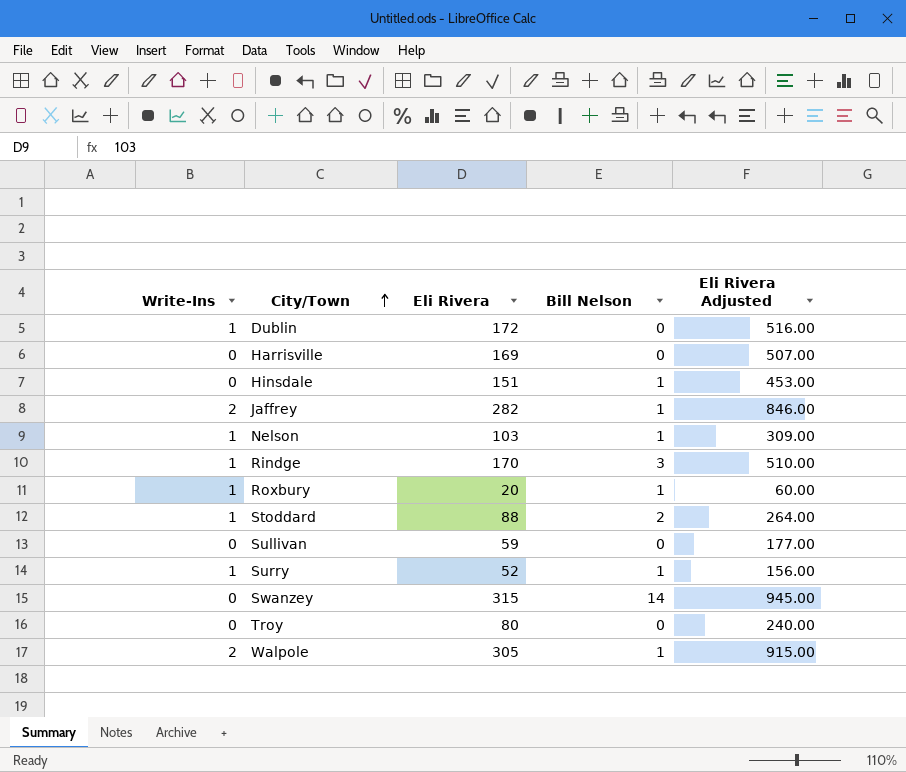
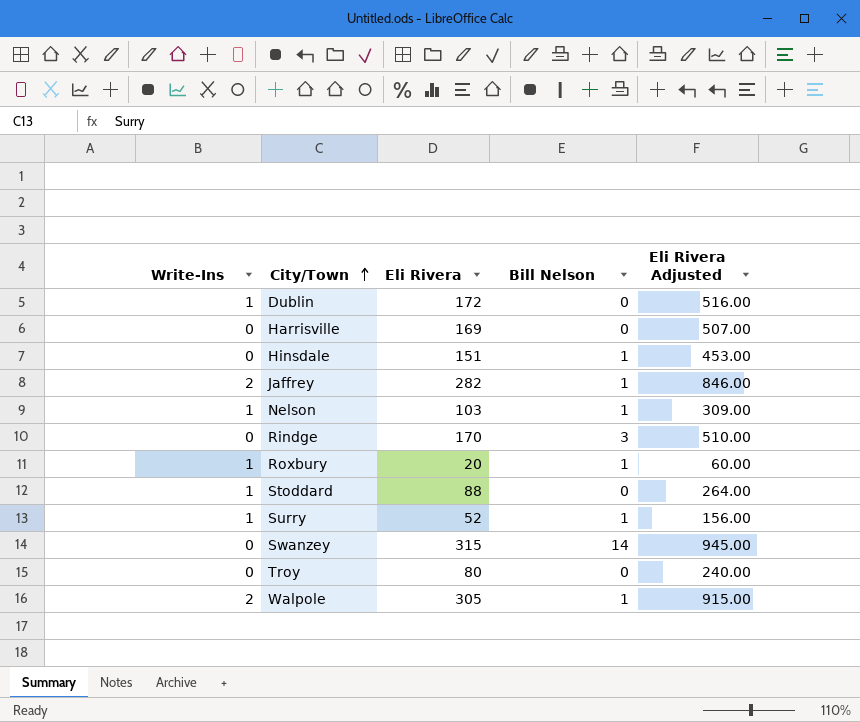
row Sullivan: 0 | 59 | 0 | 177.00 -> none
Rindge | Write-Ins: 1 -> 0
Stoddard | Bill Nelson: 2 -> 0

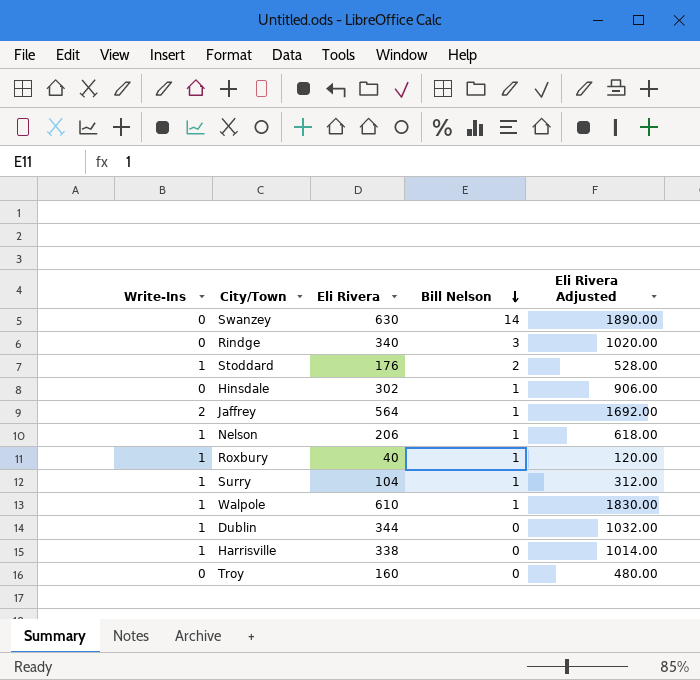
row order: City/Town ascending -> Bill Nelson descending
Swanzey | Eli Rivera: 315 -> 630
Swanzey | Eli Rivera Adjusted: 945.00 -> 1890.00
Rindge | Eli Rivera: 170 -> 340
Rindge | Eli Rivera Adjusted: 510.00 -> 1020.00
Stoddard | Eli Rivera: 88 -> 176
Stoddard | Bill Nelson: 0 -> 2
Stoddard | Eli Rivera Adjusted: 264.00 -> 528.00
Hinsdale | Eli Rivera: 151 -> 302
Hinsdale | Eli Rivera Adjusted: 453.00 -> 906.00
Jaffrey | Eli Rivera: 282 -> 564
Jaffrey | Eli Rivera Adjusted: 846.00 -> 1692.00
Nelson | Eli Rivera: 103 -> 206
Nelson | Eli Rivera Adjusted: 309.00 -> 618.00
Roxbury | Eli Rivera: 20 -> 40
Roxbury | Eli Rivera Adjusted: 60.00 -> 120.00
Surry | Eli Rivera: 52 -> 104
Surry | Eli Rivera Adjusted: 156.00 -> 312.00
Walpole | Write-Ins: 2 -> 1
Walpole | Eli Rivera: 305 -> 610
Walpole | Eli Rivera Adjusted: 915.00 -> 1830.00
Dublin | Eli Rivera: 172 -> 344
Dublin | Eli Rivera Adjusted: 516.00 -> 1032.00
Harrisville | Write-Ins: 0 -> 1
Harrisville | Eli Rivera: 169 -> 338
Harrisville | Eli Rivera Adjusted: 507.00 -> 1014.00
Troy | Eli Rivera: 80 -> 160
Troy | Eli Rivera Adjusted: 240.00 -> 480.00

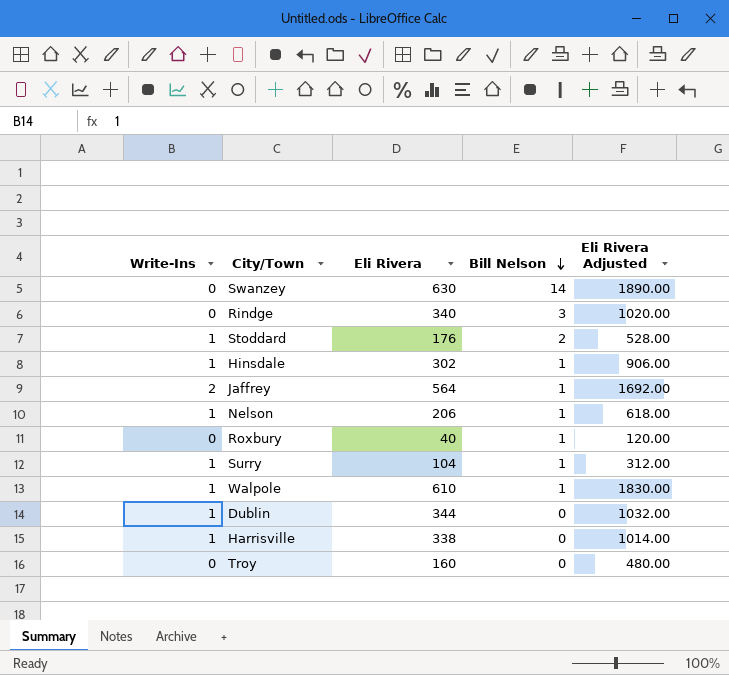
Hinsdale | Write-Ins: 0 -> 1
Roxbury | Write-Ins: 1 -> 0

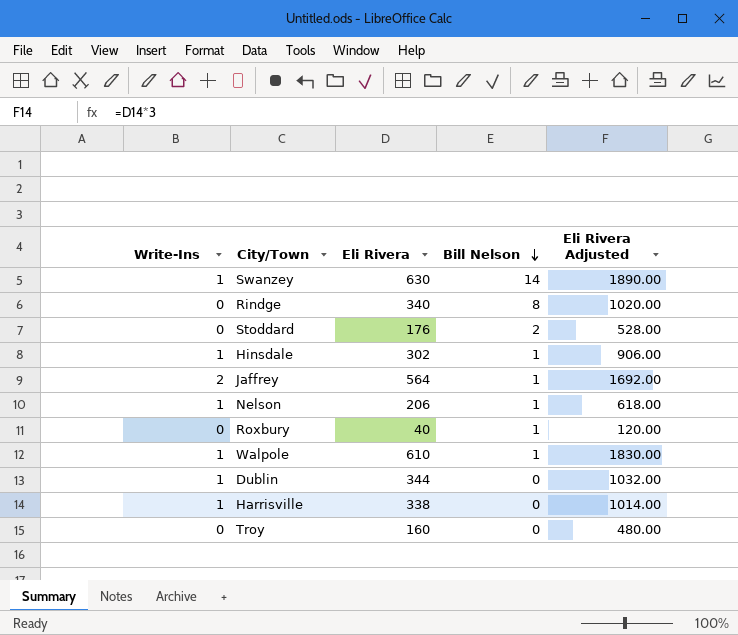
row Surry: 1 | 104 | 1 | 312.00 -> none
Swanzey | Write-Ins: 0 -> 1
Rindge | Bill Nelson: 3 -> 8
Stoddard | Write-Ins: 1 -> 0

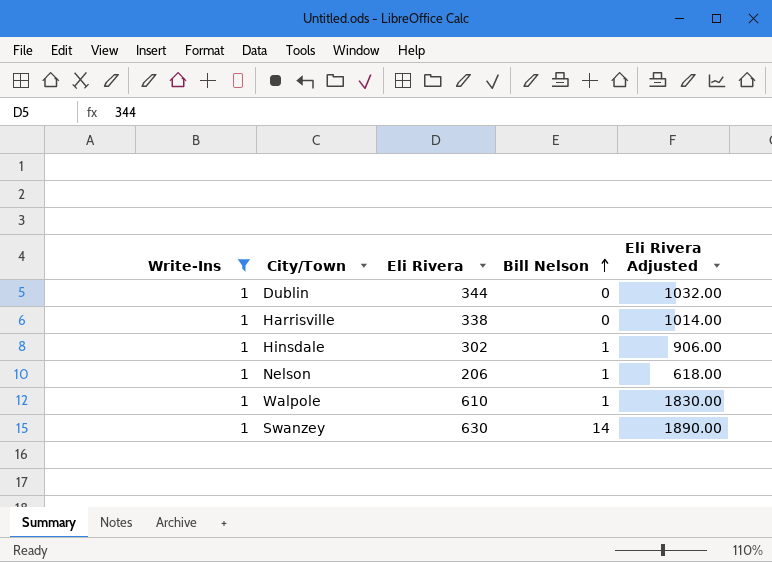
filter: none -> Write-Ins = 1
row order: Bill Nelson descending -> Bill Nelson ascending

